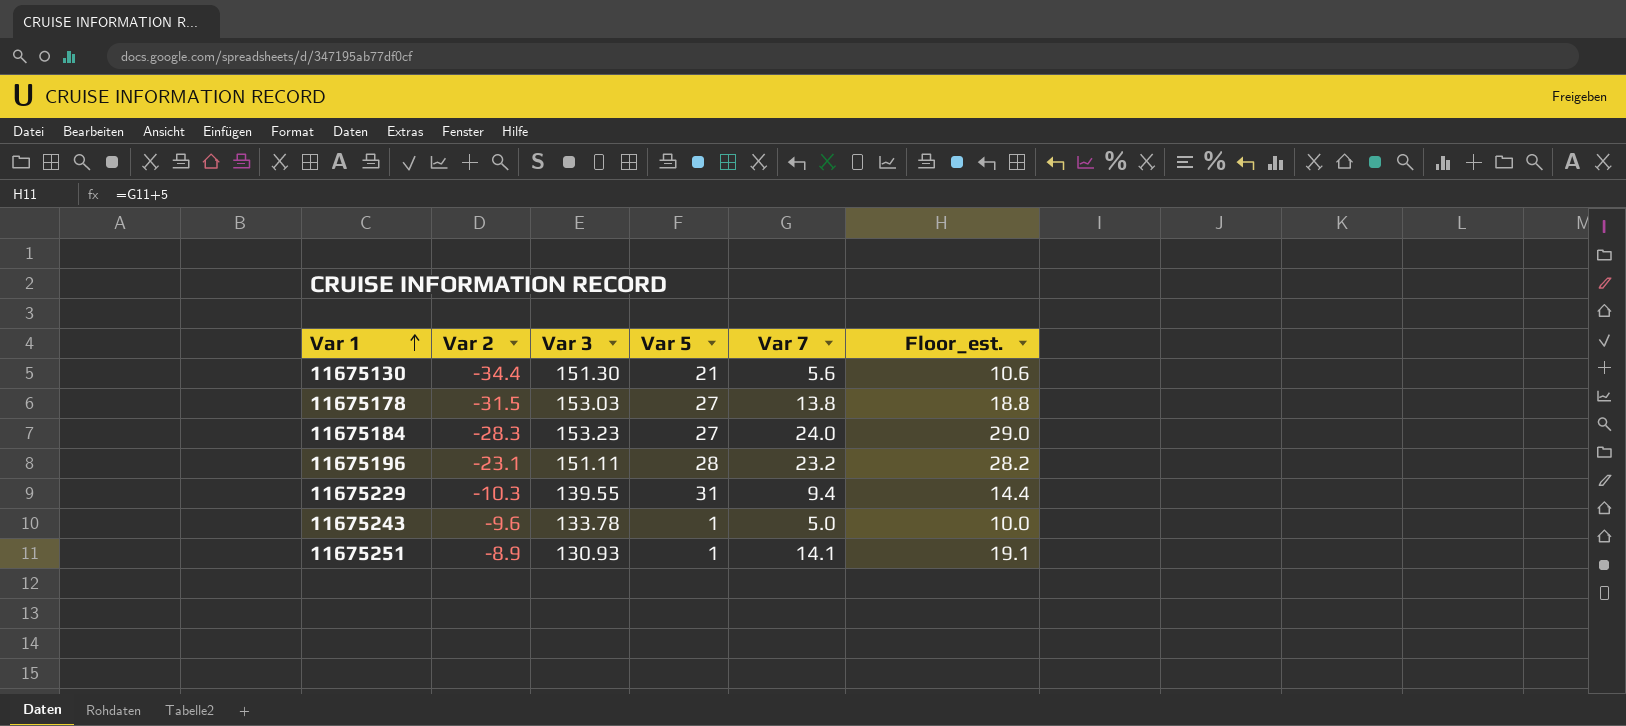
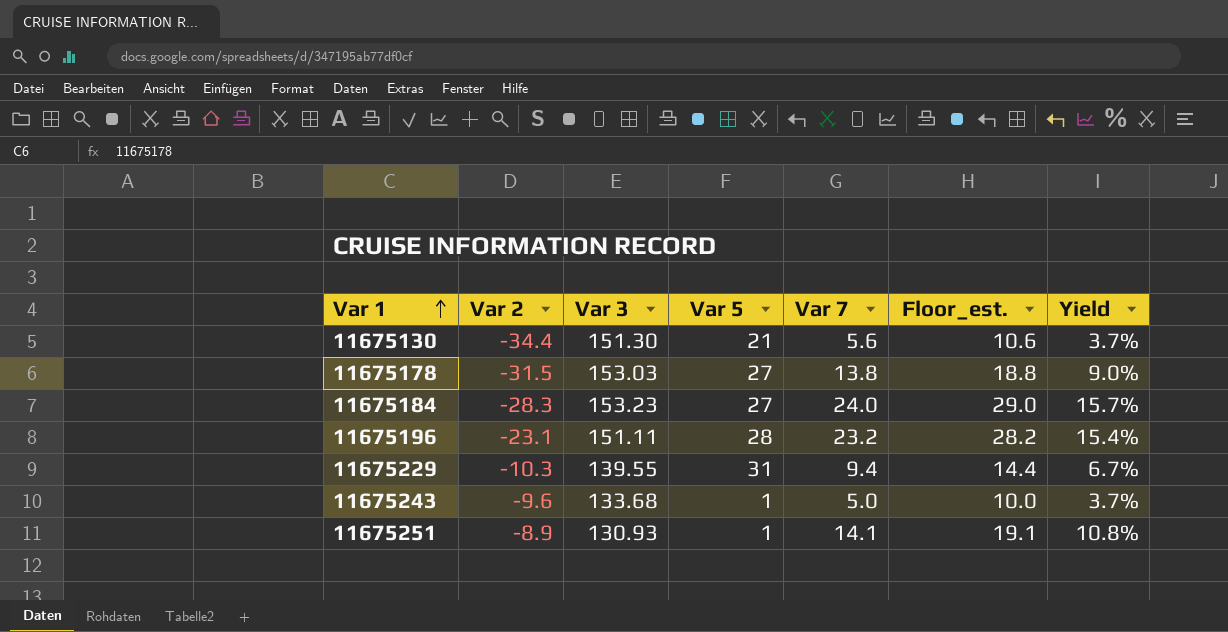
column Yield | formula: none -> [Var 7] / [Var 3]
11675243 | Var 3: 133.78 -> 133.68

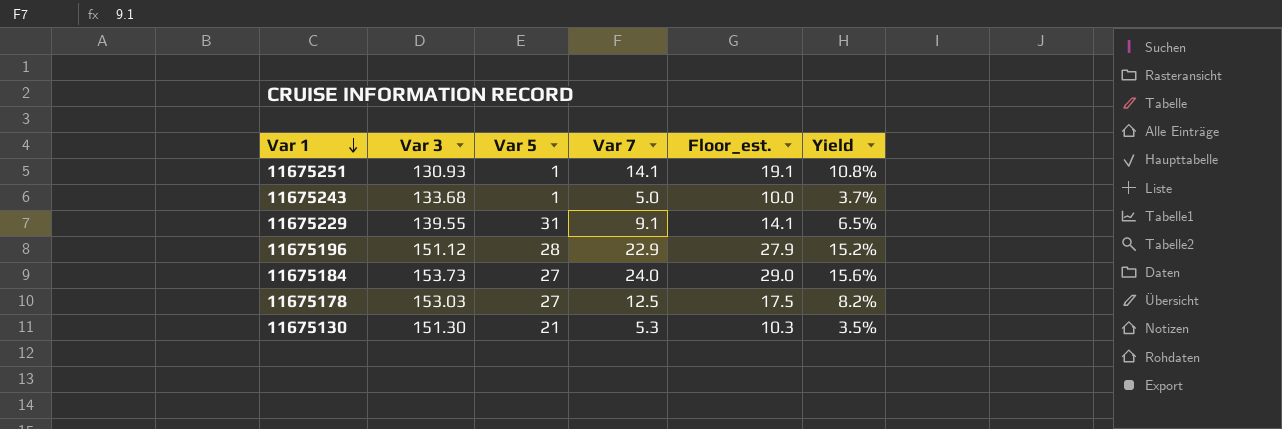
row order: Var 1 ascending -> Var 1 descending
column Var 2 | position: 2 -> none
11675229 | Var 7: 9.4 -> 9.1
11675229 | Floor_est.: 14.4 -> 14.1
11675229 | Yield: 6.7% -> 6.5%
11675196 | Var 3: 151.11 -> 151.12
11675196 | Var 7: 23.2 -> 22.9
11675196 | Floor_est.: 28.2 -> 27.9
11675196 | Yield: 15.4% -> 15.2%
11675184 | Var 3: 153.23 -> 153.73
11675184 | Yield: 15.7% -> 15.6%
11675178 | Var 7: 13.8 -> 12.5
11675178 | Floor_est.: 18.8 -> 17.5
11675178 | Yield: 9.0% -> 8.2%
11675130 | Var 7: 5.6 -> 5.3
11675130 | Floor_est.: 10.6 -> 10.3
11675130 | Yield: 3.7% -> 3.5%

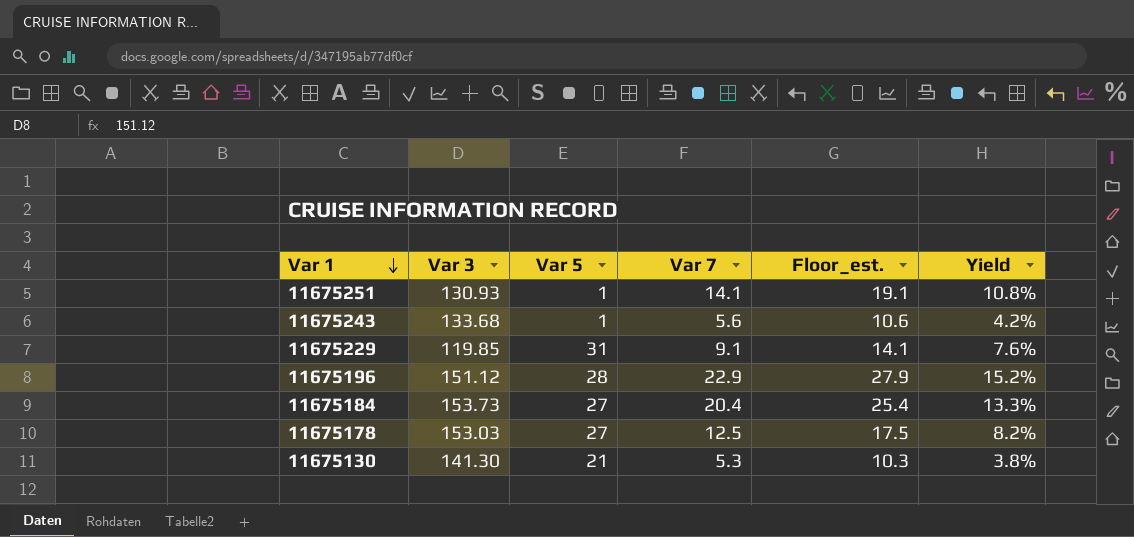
11675243 | Var 7: 5.0 -> 5.6
11675243 | Floor_est.: 10.0 -> 10.6
11675243 | Yield: 3.7% -> 4.2%
11675229 | Var 3: 139.55 -> 119.85
11675229 | Yield: 6.5% -> 7.6%
11675184 | Var 7: 24.0 -> 20.4
11675184 | Floor_est.: 29.0 -> 25.4
11675184 | Yield: 15.6% -> 13.3%
11675130 | Var 3: 151.30 -> 141.30
11675130 | Yield: 3.5% -> 3.8%

